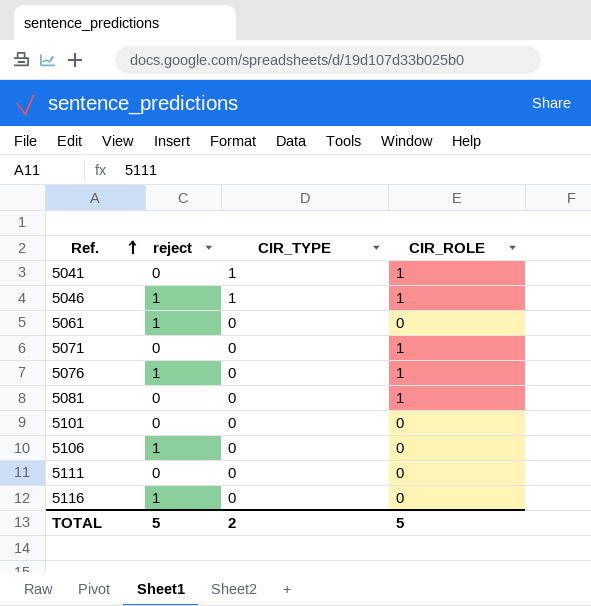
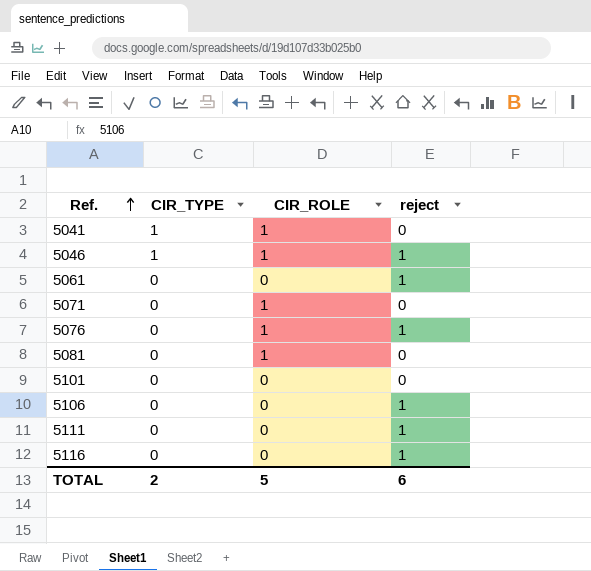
column reject | position: 2 -> 4
5111 | reject: 0 -> 1
TOTAL | reject: 5 -> 6

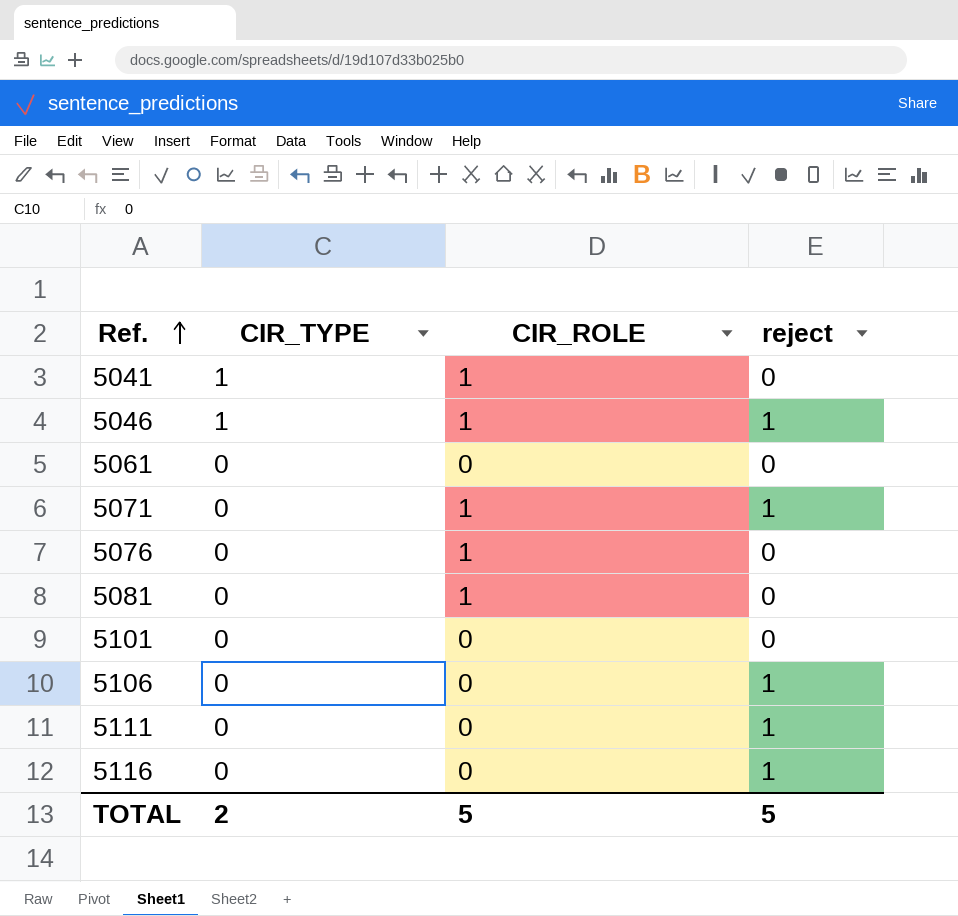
5061 | reject: 1 -> 0
5071 | reject: 0 -> 1
5076 | reject: 1 -> 0
TOTAL | reject: 6 -> 5

